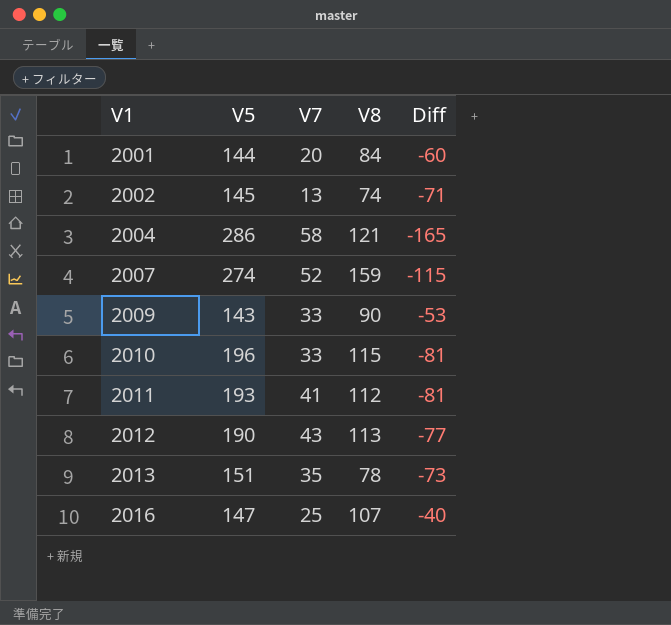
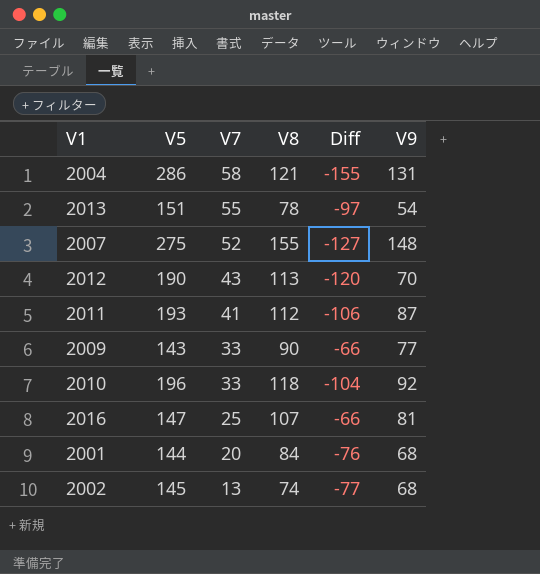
row order: V1 ascending -> V7 descending
column Diff | formula: [V8] - [V5] -> [V9] - [V5]
column V9 | position: none -> 6
2013 | V7: 35 -> 55
2007 | V5: 274 -> 275
2007 | V8: 159 -> 155
2010 | V8: 115 -> 118

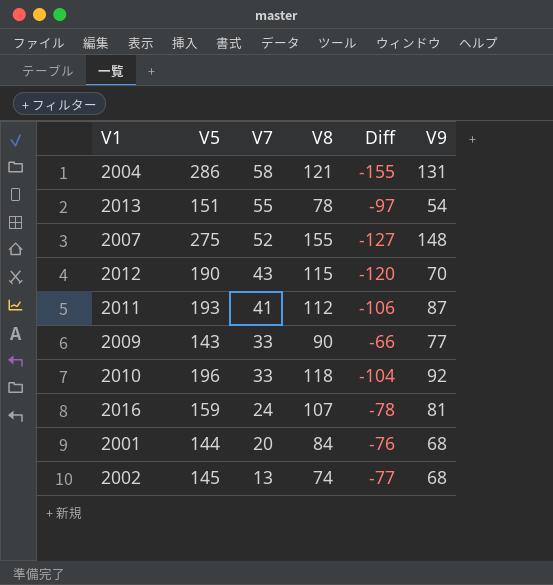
2012 | V8: 113 -> 115
2016 | V5: 147 -> 159
2016 | V7: 25 -> 24
2016 | Diff: -66 -> -78

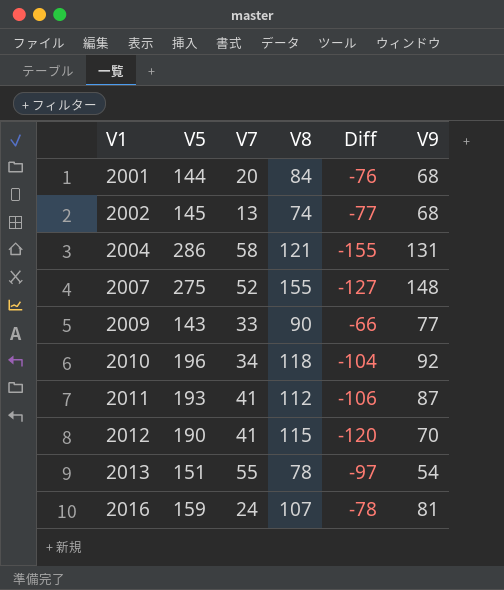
row order: V7 descending -> V1 ascending
2010 | V7: 33 -> 34
2012 | V7: 43 -> 41

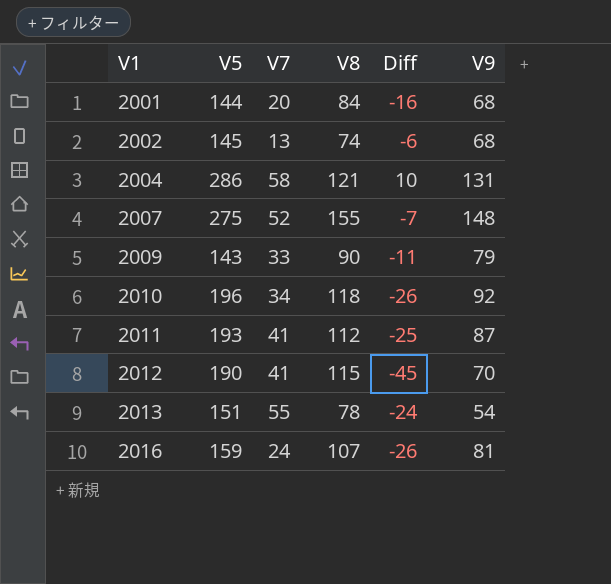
column Diff | formula: [V9] - [V5] -> [V9] - [V8]
2009 | V9: 77 -> 79

